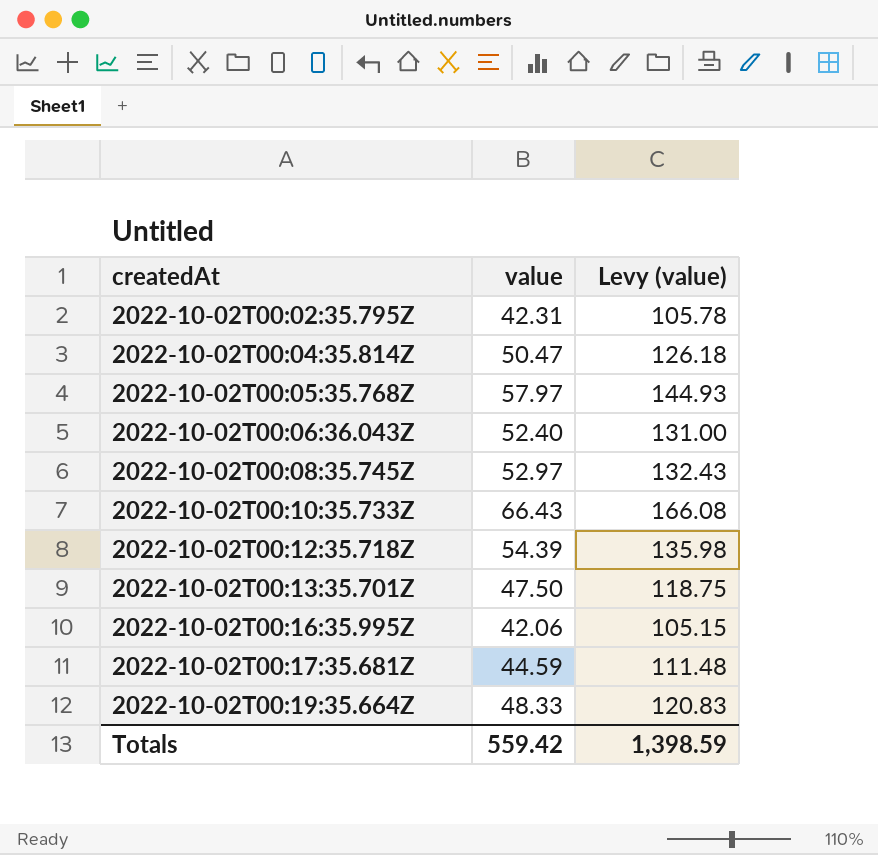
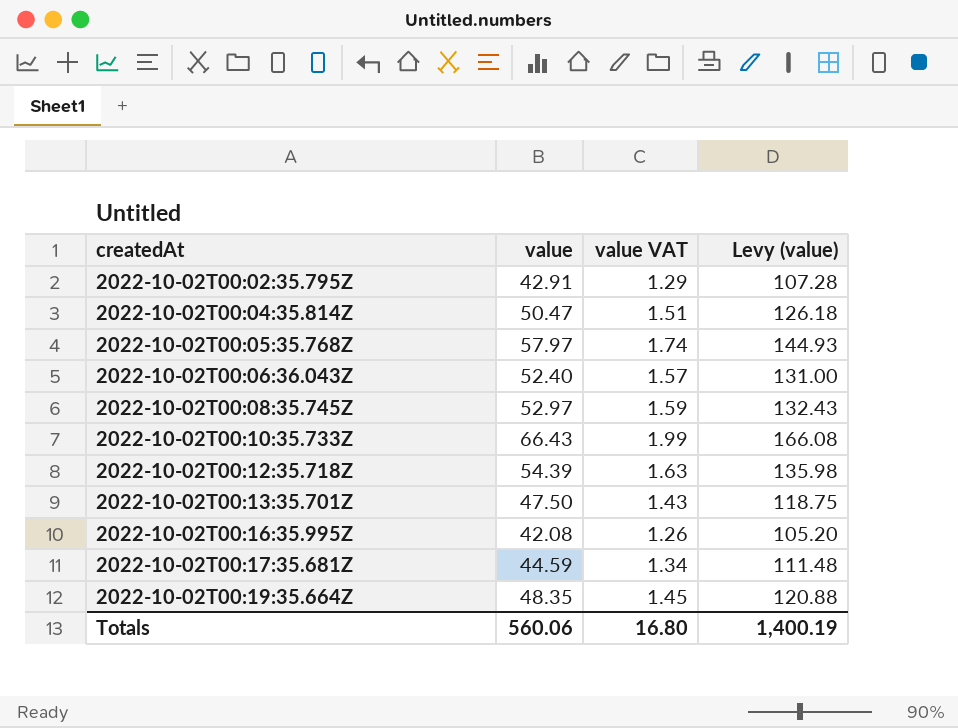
column value VAT | formula: none -> [value] * 0.03
2022-10-02T00:02:35.795Z | value: 42.31 -> 42.91
2022-10-02T00:02:35.795Z | Levy (value): 105.78 -> 107.28
2022-10-02T00:16:35.995Z | value: 42.06 -> 42.08
2022-10-02T00:16:35.995Z | Levy (value): 105.15 -> 105.20
2022-10-02T00:19:35.664Z | value: 48.33 -> 48.35
2022-10-02T00:19:35.664Z | Levy (value): 120.83 -> 120.88
Totals | value: 559.42 -> 560.06
Totals | Levy (value): 1,398.59 -> 1,400.19

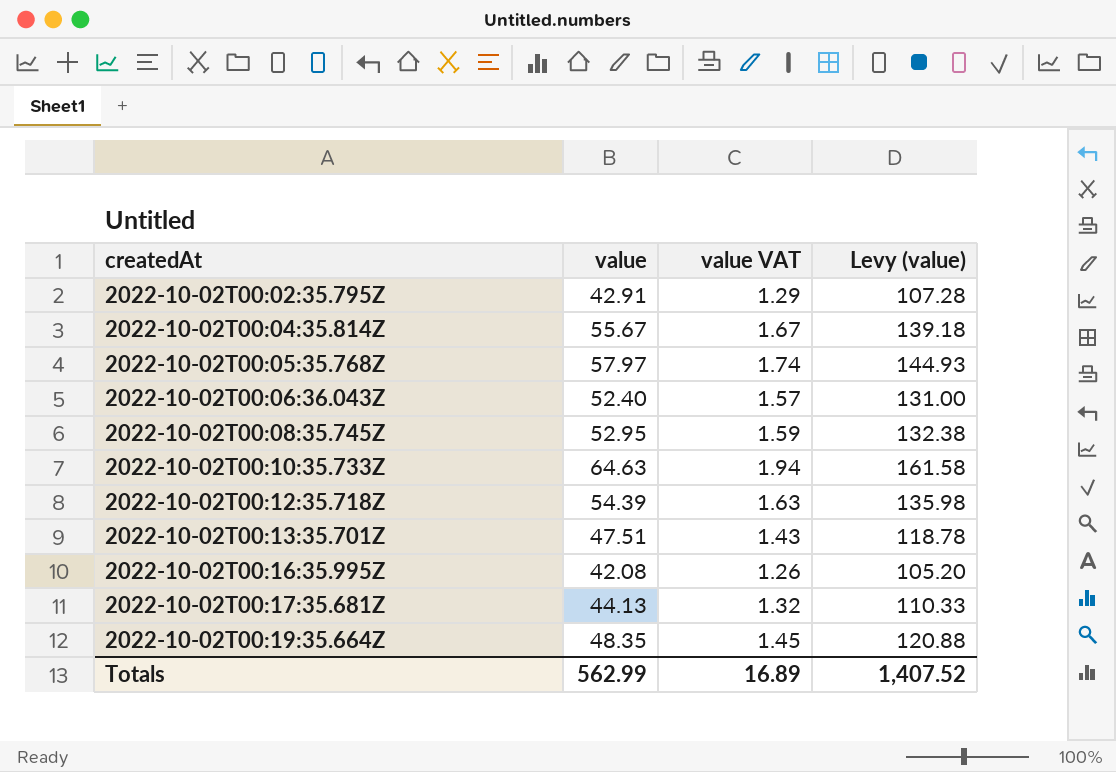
2022-10-02T00:04:35.814Z | value: 50.47 -> 55.67
2022-10-02T00:04:35.814Z | value VAT: 1.51 -> 1.67
2022-10-02T00:04:35.814Z | Levy (value): 126.18 -> 139.18
2022-10-02T00:08:35.745Z | value: 52.97 -> 52.95
2022-10-02T00:08:35.745Z | Levy (value): 132.43 -> 132.38
2022-10-02T00:10:35.733Z | value: 66.43 -> 64.63
2022-10-02T00:10:35.733Z | value VAT: 1.99 -> 1.94
2022-10-02T00:10:35.733Z | Levy (value): 166.08 -> 161.58
2022-10-02T00:13:35.701Z | value: 47.50 -> 47.51
2022-10-02T00:13:35.701Z | Levy (value): 118.75 -> 118.78
2022-10-02T00:17:35.681Z | value: 44.59 -> 44.13
2022-10-02T00:17:35.681Z | value VAT: 1.34 -> 1.32
2022-10-02T00:17:35.681Z | Levy (value): 111.48 -> 110.33
Totals | value: 560.06 -> 562.99
Totals | value VAT: 16.80 -> 16.89
Totals | Levy (value): 1,400.19 -> 1,407.52

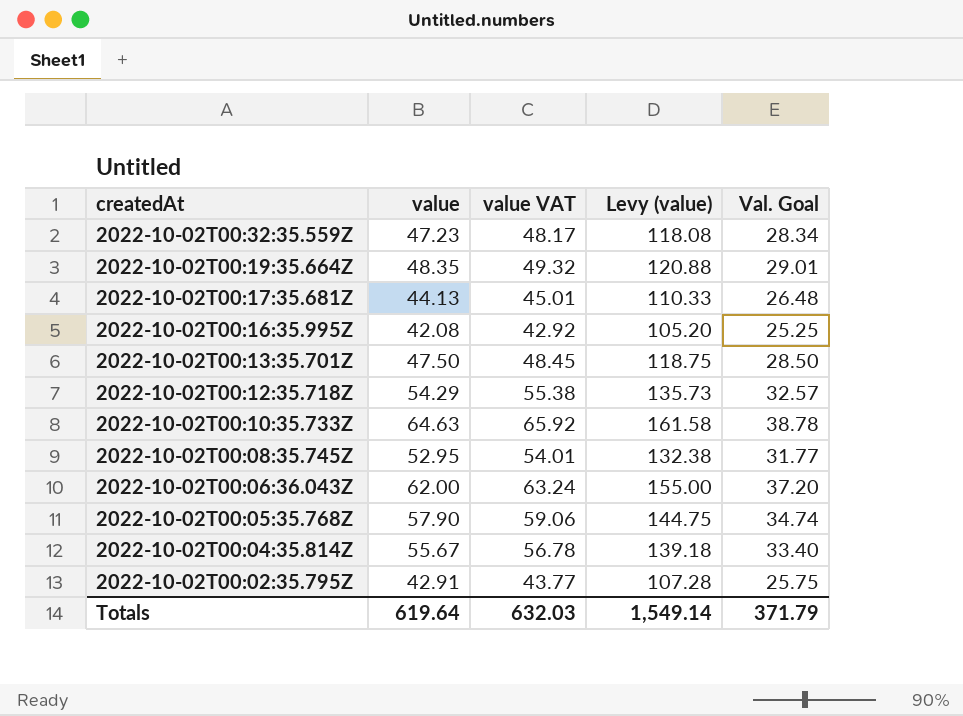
row order: createdAt ascending -> createdAt descending
column value VAT | formula: [value] * 0.03 -> [value] * 1.02
column Val. Goal | formula: none -> [value] * 0.6
row 2022-10-02T00:32:35.559Z: none -> 47.23 | 48.17 | 118.08 | 28.34
2022-10-02T00:13:35.701Z | value: 47.51 -> 47.50
2022-10-02T00:13:35.701Z | Levy (value): 118.78 -> 118.75
2022-10-02T00:12:35.718Z | value: 54.39 -> 54.29
2022-10-02T00:12:35.718Z | Levy (value): 135.98 -> 135.73
2022-10-02T00:06:36.043Z | value: 52.40 -> 62.00
2022-10-02T00:06:36.043Z | Levy (value): 131.00 -> 155.00
2022-10-02T00:05:35.768Z | value: 57.97 -> 57.90
2022-10-02T00:05:35.768Z | Levy (value): 144.93 -> 144.75
Totals | value: 562.99 -> 619.64
Totals | value VAT: 16.89 -> 632.03
Totals | Levy (value): 1,407.52 -> 1,549.14

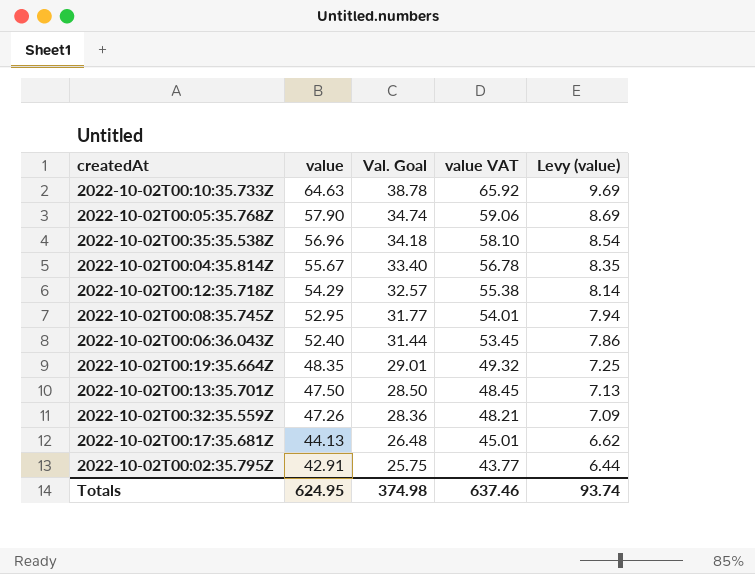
row order: createdAt descending -> value descending
column Val. Goal | position: 5 -> 3
column Levy (value) | formula: [value] * 2.5 -> [value] * 0.15
row 2022-10-02T00:16:35.995Z: 42.08 | 42.92 | 105.20 | 25.25 -> none
row 2022-10-02T00:35:35.538Z: none -> 56.96 | 34.18 | 58.10 | 8.54
2022-10-02T00:06:36.043Z | value: 62.00 -> 52.40
2022-10-02T00:06:36.043Z | Val. Goal: 37.20 -> 31.44
2022-10-02T00:06:36.043Z | value VAT: 63.24 -> 53.45
2022-10-02T00:32:35.559Z | value: 47.23 -> 47.26
2022-10-02T00:32:35.559Z | Val. Goal: 28.34 -> 28.36
2022-10-02T00:32:35.559Z | value VAT: 48.17 -> 48.21
Totals | value: 619.64 -> 624.95
Totals | Val. Goal: 371.79 -> 374.98
Totals | value VAT: 632.03 -> 637.46
Totals | Levy (value): 1,549.14 -> 93.74

